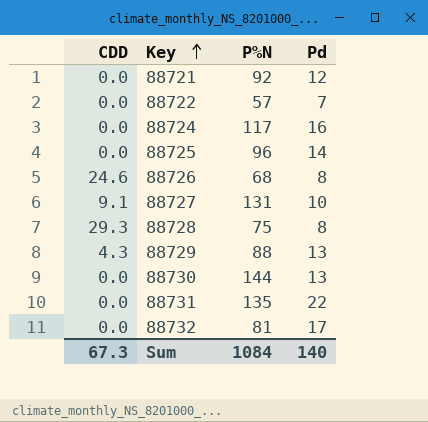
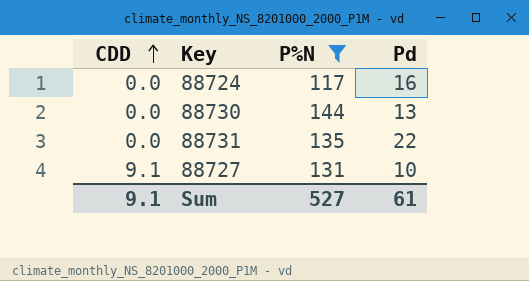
filter: none -> P%N >= 117
row order: Key ascending -> CDD ascending
Sum | CDD: 67.3 -> 9.1
Sum | P%N: 1084 -> 527
Sum | Pd: 140 -> 61

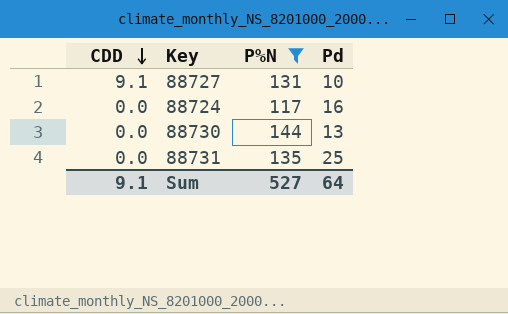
row order: CDD ascending -> CDD descending
88731 | Pd: 22 -> 25
Sum | Pd: 61 -> 64

